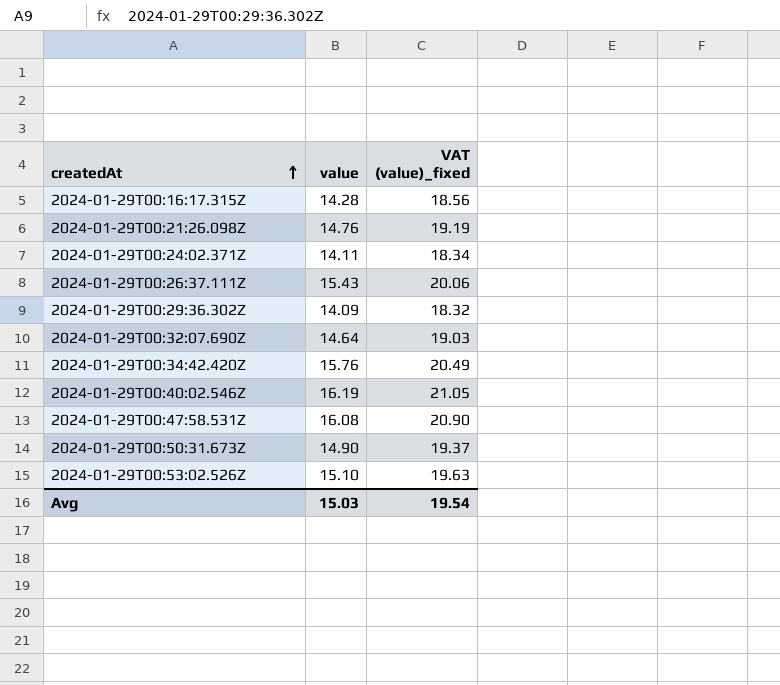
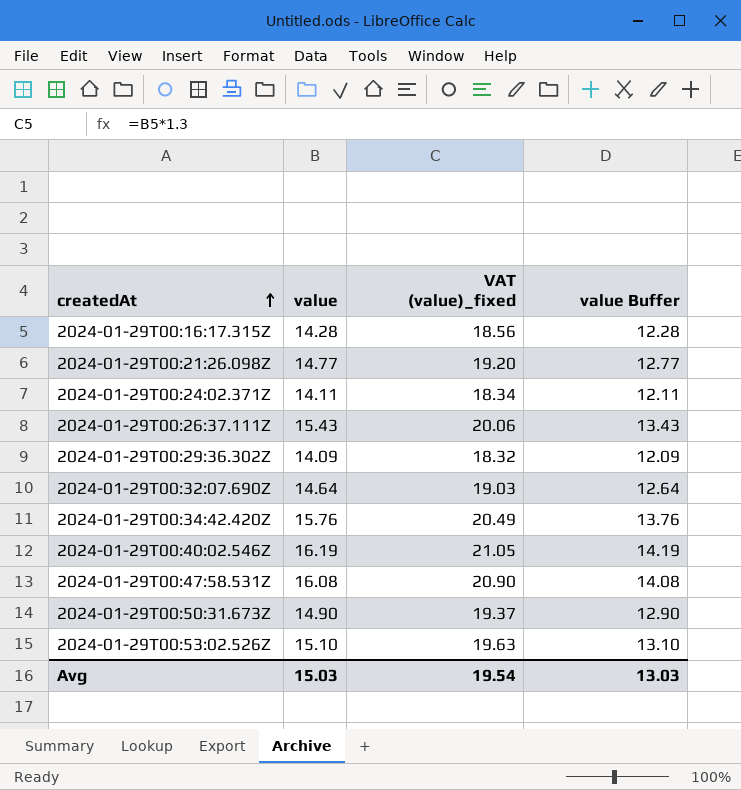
column value Buffer | formula: none -> [value] - 2
2024-01-29T00:21:26.098Z | value: 14.76 -> 14.77
2024-01-29T00:21:26.098Z | VAT (value)_fixed: 19.19 -> 19.20

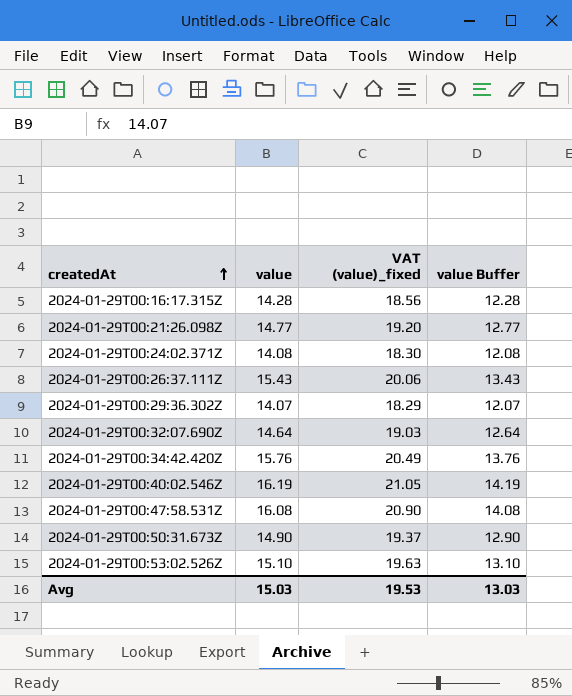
2024-01-29T00:24:02.371Z | value: 14.11 -> 14.08
2024-01-29T00:24:02.371Z | VAT (value)_fixed: 18.34 -> 18.30
2024-01-29T00:24:02.371Z | value Buffer: 12.11 -> 12.08
2024-01-29T00:29:36.302Z | value: 14.09 -> 14.07
2024-01-29T00:29:36.302Z | VAT (value)_fixed: 18.32 -> 18.29
2024-01-29T00:29:36.302Z | value Buffer: 12.09 -> 12.07
Avg | VAT (value)_fixed: 19.54 -> 19.53

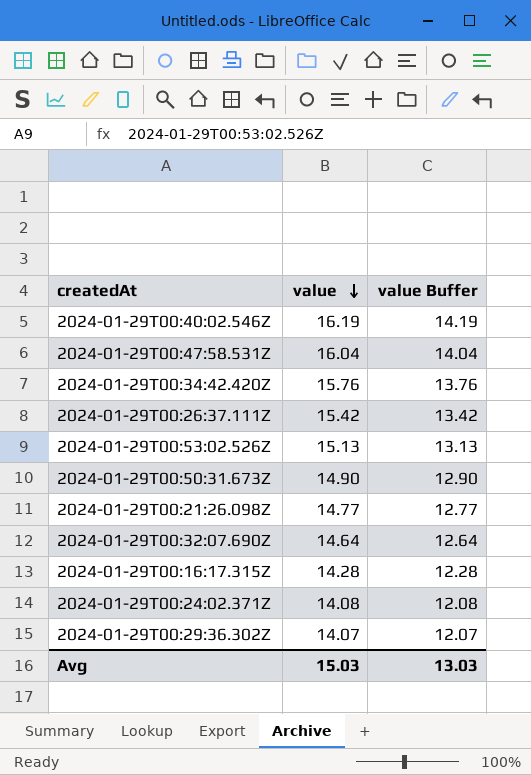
row order: createdAt ascending -> value descending
column VAT (value)_fixed | formula: [value] * 1.3 -> none
2024-01-29T00:47:58.531Z | value: 16.08 -> 16.04
2024-01-29T00:47:58.531Z | value Buffer: 14.08 -> 14.04
2024-01-29T00:26:37.111Z | value: 15.43 -> 15.42
2024-01-29T00:26:37.111Z | value Buffer: 13.43 -> 13.42
2024-01-29T00:53:02.526Z | value: 15.10 -> 15.13
2024-01-29T00:53:02.526Z | value Buffer: 13.10 -> 13.13

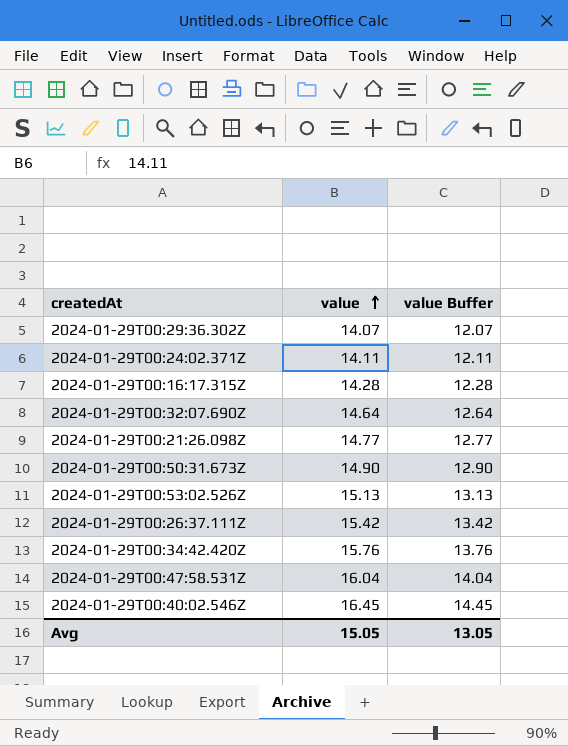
row order: value descending -> value ascending
2024-01-29T00:24:02.371Z | value: 14.08 -> 14.11
2024-01-29T00:24:02.371Z | value Buffer: 12.08 -> 12.11
2024-01-29T00:40:02.546Z | value: 16.19 -> 16.45
2024-01-29T00:40:02.546Z | value Buffer: 14.19 -> 14.45
Avg | value: 15.03 -> 15.05
Avg | value Buffer: 13.03 -> 13.05

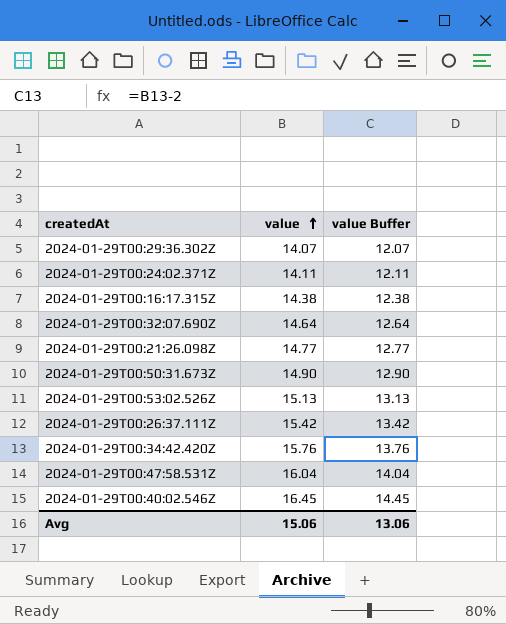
2024-01-29T00:16:17.315Z | value: 14.28 -> 14.38
2024-01-29T00:16:17.315Z | value Buffer: 12.28 -> 12.38
Avg | value: 15.05 -> 15.06
Avg | value Buffer: 13.05 -> 13.06

